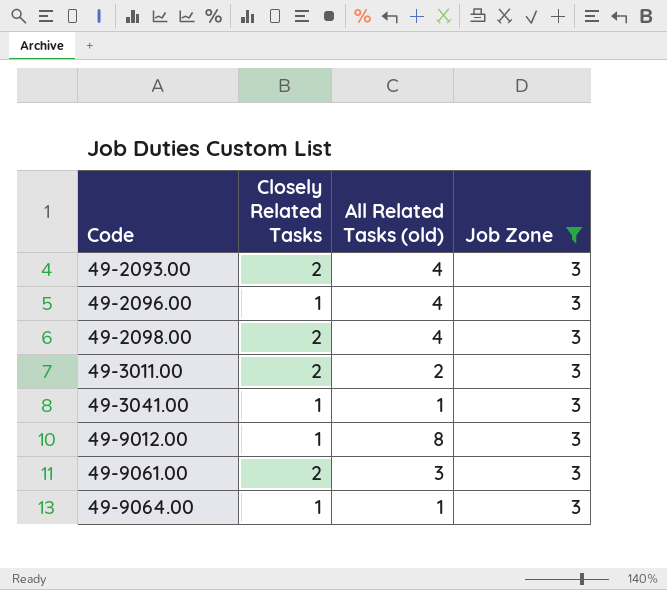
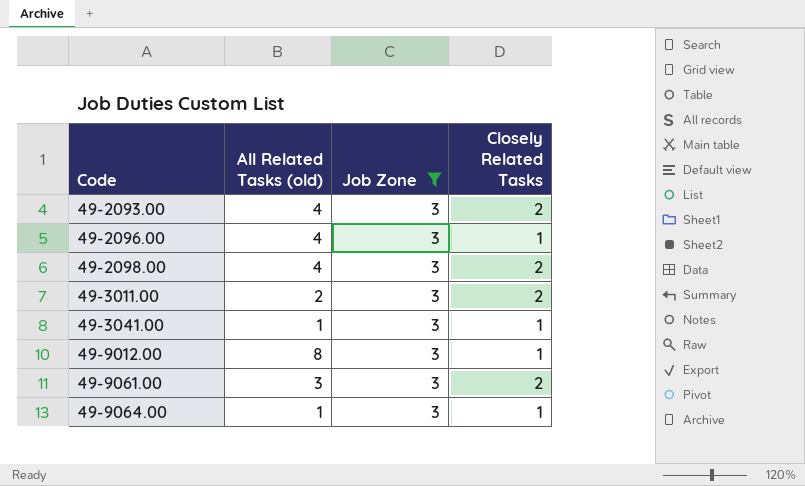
column Closely Related Tasks | position: 2 -> 4

